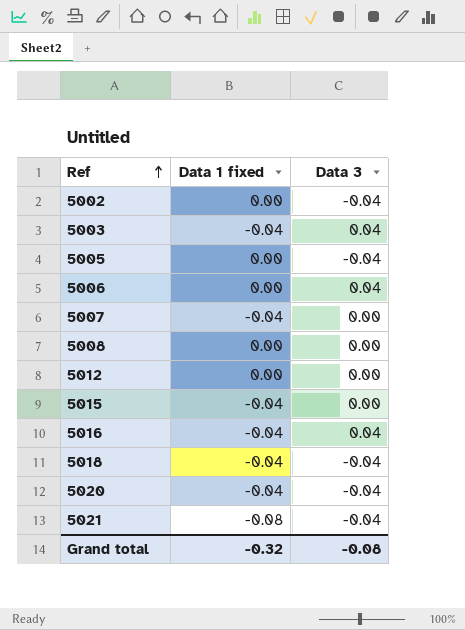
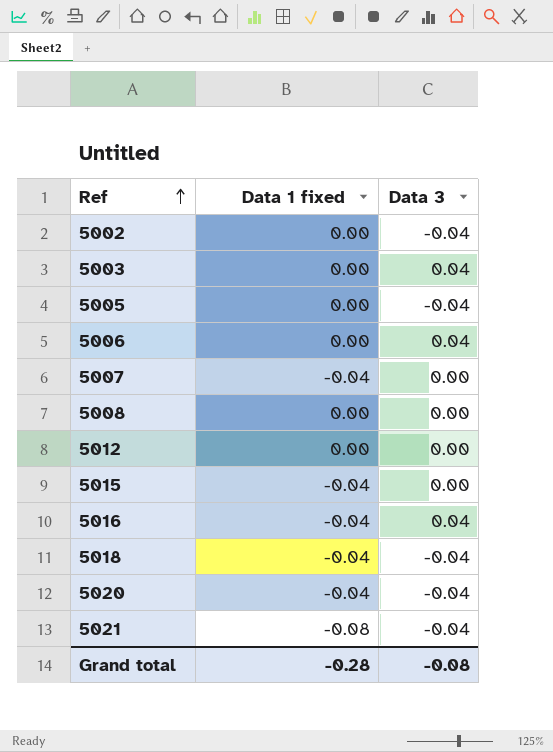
5003 | Data 1 fixed: -0.04 -> 0.00
Grand total | Data 1 fixed: -0.32 -> -0.28

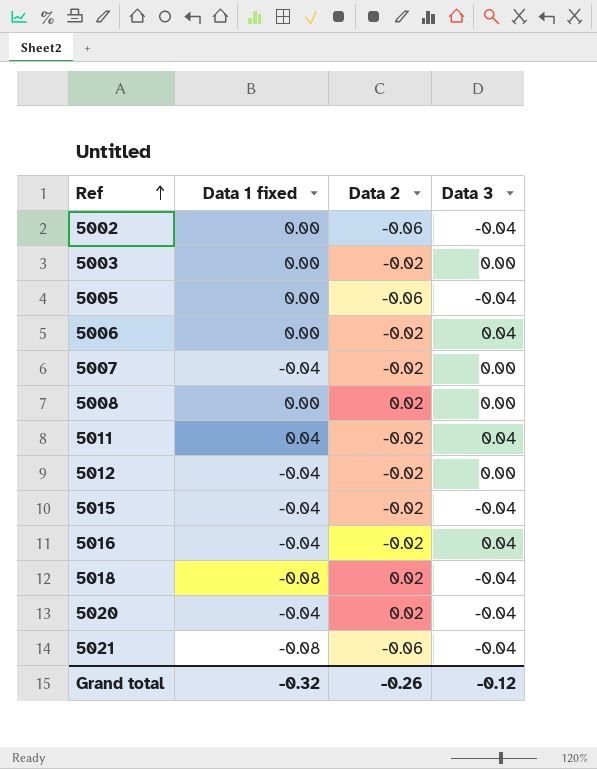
column Data 2 | position: none -> 3
5003 | Data 3: 0.04 -> 0.00
row 5011: none -> 0.04 | -0.02 | 0.04
5012 | Data 1 fixed: 0.00 -> -0.04
5015 | Data 3: 0.00 -> -0.04
5018 | Data 1 fixed: -0.04 -> -0.08
Grand total | Data 1 fixed: -0.28 -> -0.32
Grand total | Data 3: -0.08 -> -0.12

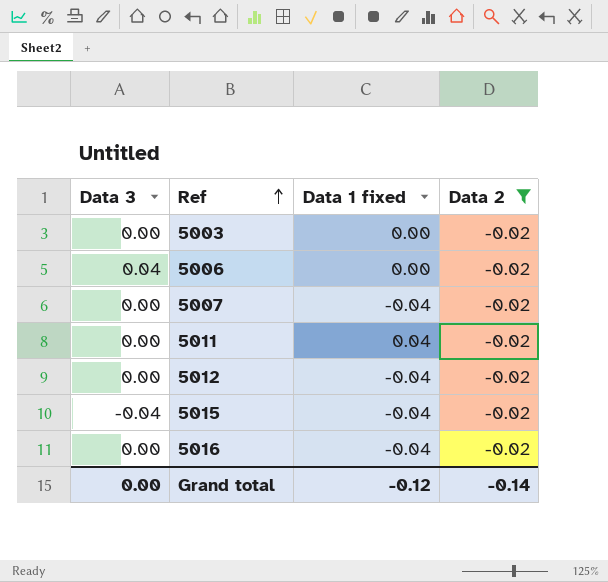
filter: none -> Data 2 = -0.02
column Data 3 | position: 4 -> 1
5011 | Data 3: 0.04 -> 0.00
5016 | Data 3: 0.04 -> 0.00
Grand total | Data 3: -0.12 -> 0.00
Grand total | Data 1 fixed: -0.32 -> -0.12
Grand total | Data 2: -0.26 -> -0.14

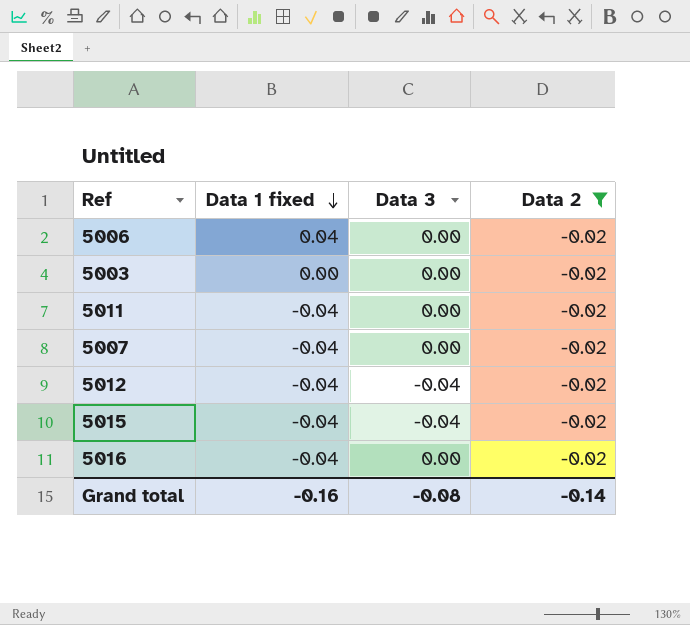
row order: Ref ascending -> Data 1 fixed descending
column Data 3 | position: 1 -> 3
5006 | Data 1 fixed: 0.00 -> 0.04
5006 | Data 3: 0.04 -> 0.00
5011 | Data 1 fixed: 0.04 -> -0.04
5012 | Data 3: 0.00 -> -0.04
Grand total | Data 1 fixed: -0.12 -> -0.16
Grand total | Data 3: 0.00 -> -0.08

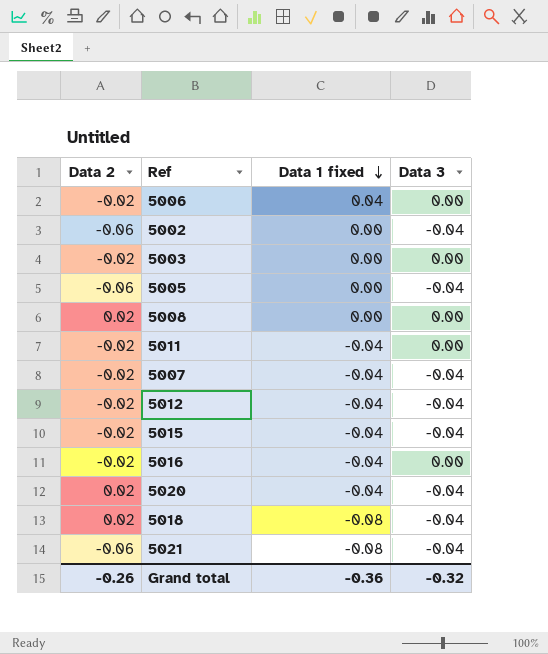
filter: Data 2 = -0.02 -> none
column Data 2 | position: 4 -> 1
5007 | Data 3: 0.00 -> -0.04
Grand total | Data 2: -0.14 -> -0.26
Grand total | Data 1 fixed: -0.16 -> -0.36
Grand total | Data 3: -0.08 -> -0.32

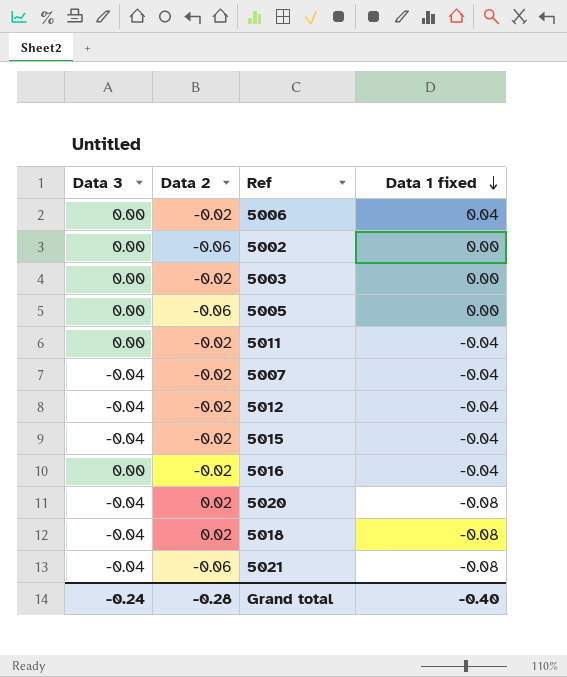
column Data 3 | position: 4 -> 1
row 5008: 0.02 | 0.00 | 0.00 -> none
5002 | Data 3: -0.04 -> 0.00
5005 | Data 3: -0.04 -> 0.00
5020 | Data 1 fixed: -0.04 -> -0.08
Grand total | Data 3: -0.32 -> -0.24
Grand total | Data 2: -0.26 -> -0.28
Grand total | Data 1 fixed: -0.36 -> -0.40

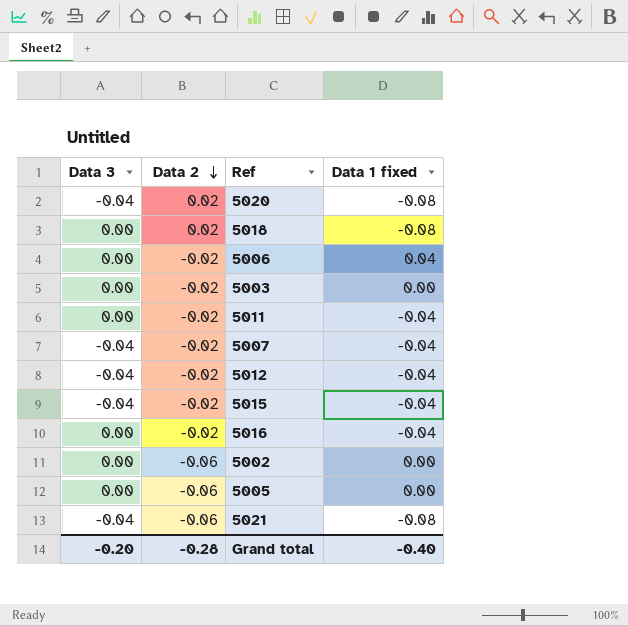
row order: Data 1 fixed descending -> Data 2 descending
5018 | Data 3: -0.04 -> 0.00
Grand total | Data 3: -0.24 -> -0.20

